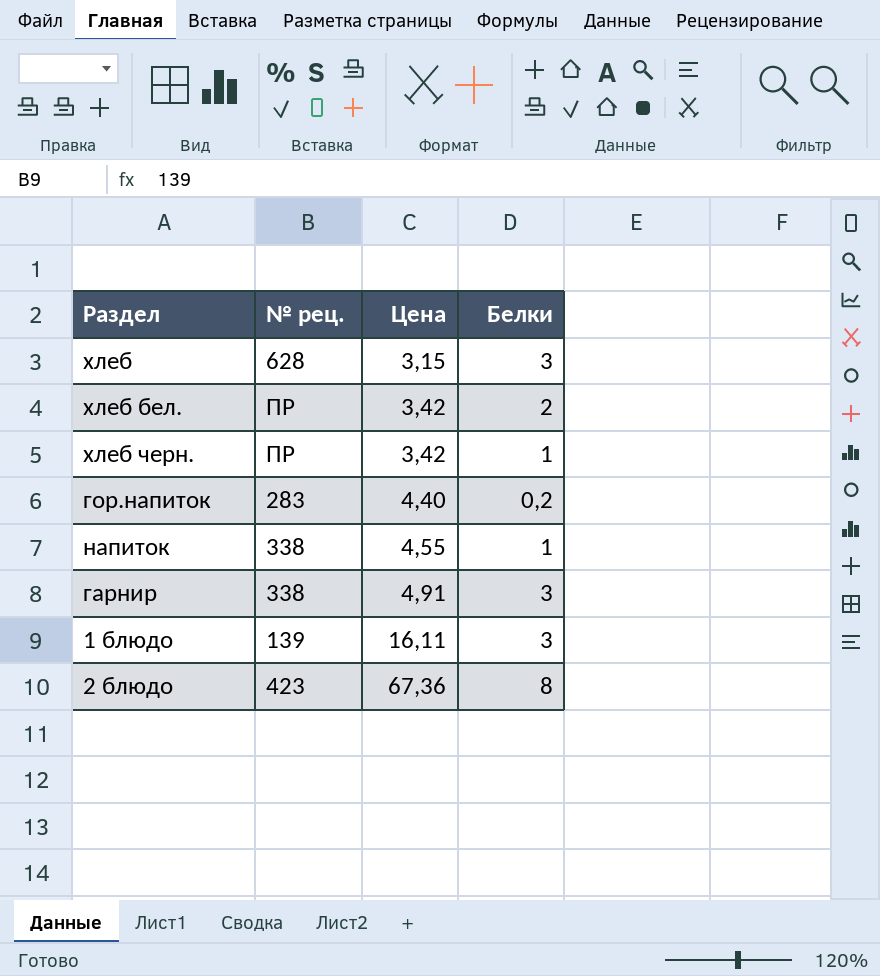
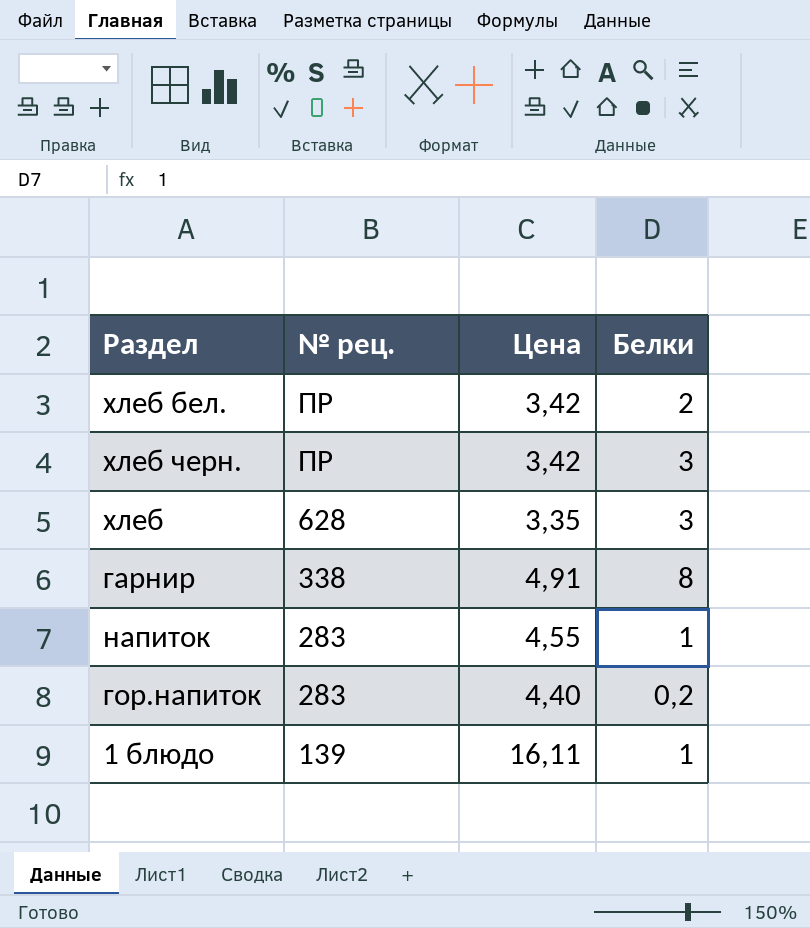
row order: Цена ascending -> № рец. descending
row 2 блюдо: 423 | 67,36 | 8 -> none
хлеб черн. | Белки: 1 -> 3
хлеб | Цена: 3,15 -> 3,35
гарнир | Белки: 3 -> 8
напиток | № рец.: 338 -> 283
1 блюдо | Белки: 3 -> 1

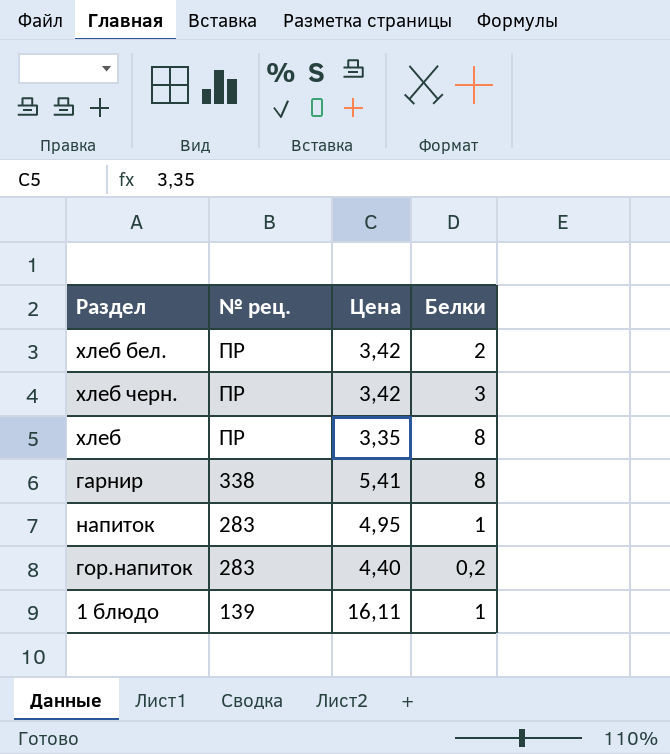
хлеб | № рец.: 628 -> ПР
хлеб | Белки: 3 -> 8
гарнир | Цена: 4,91 -> 5,41
напиток | Цена: 4,55 -> 4,95

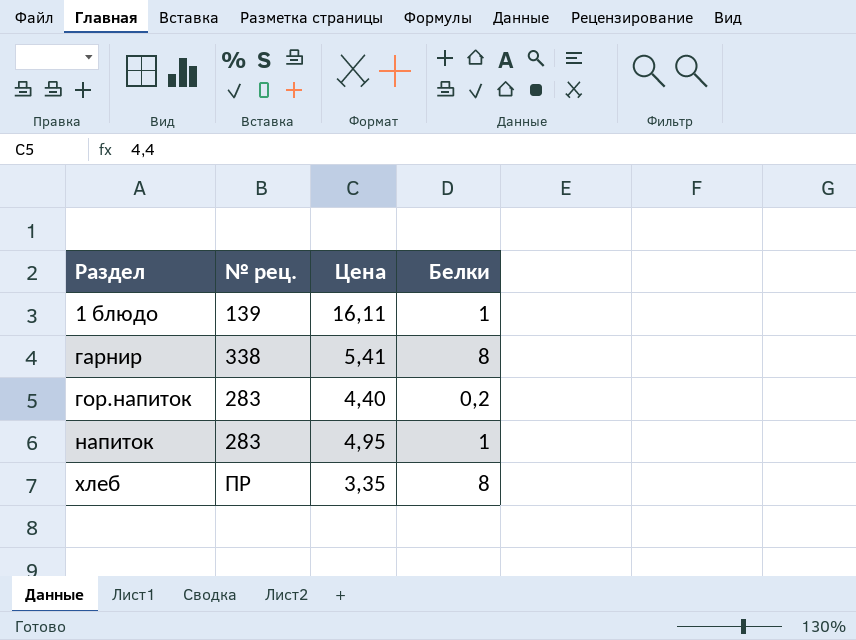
row order: № рец. descending -> Раздел ascending
row хлеб бел.: ПР | 3,42 | 2 -> none
row хлеб черн.: ПР | 3,42 | 3 -> none

